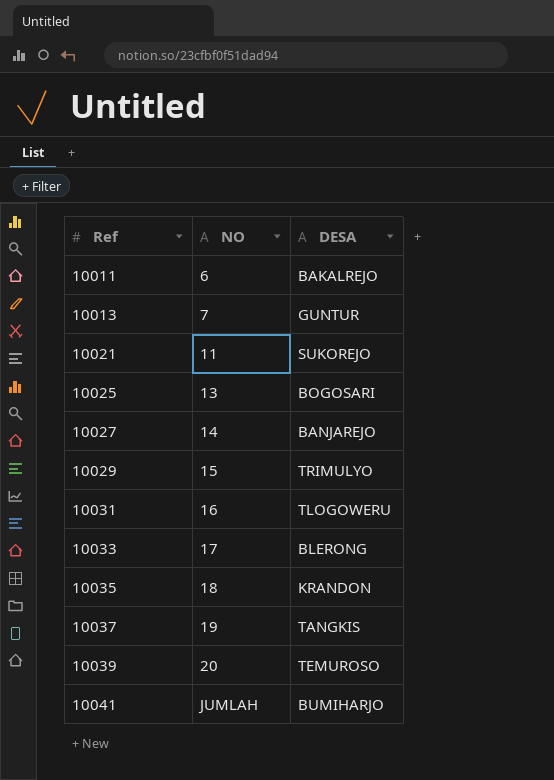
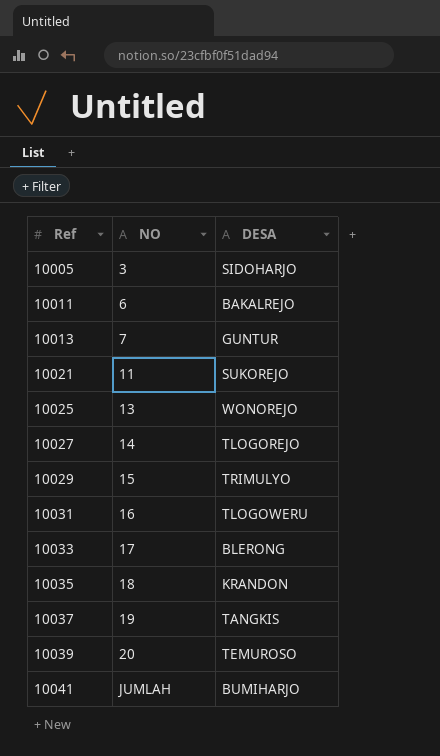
row 10005: none -> 3 | SIDOHARJO
10025 | DESA: BOGOSARI -> WONOREJO
10027 | DESA: BANJAREJO -> TLOGOREJO

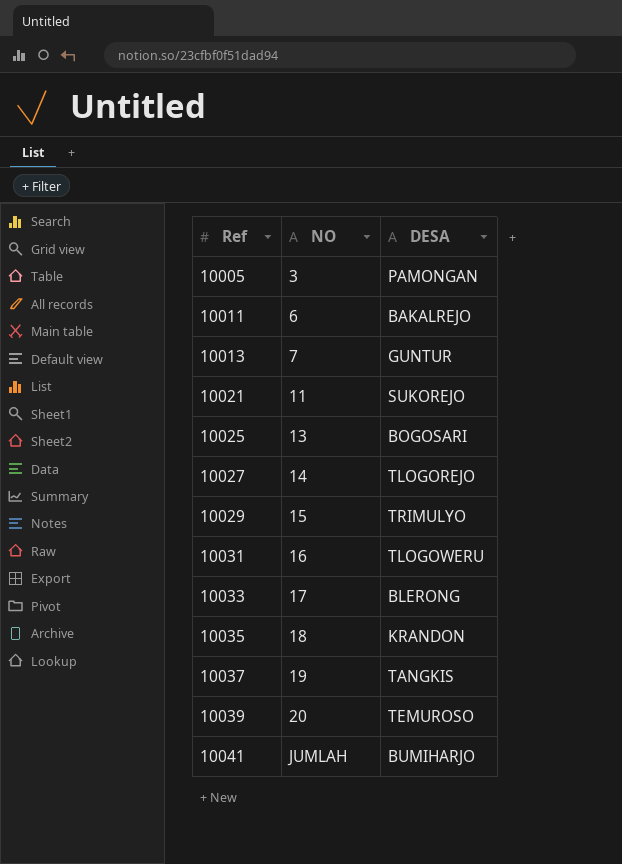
10005 | DESA: SIDOHARJO -> PAMONGAN
10025 | DESA: WONOREJO -> BOGOSARI

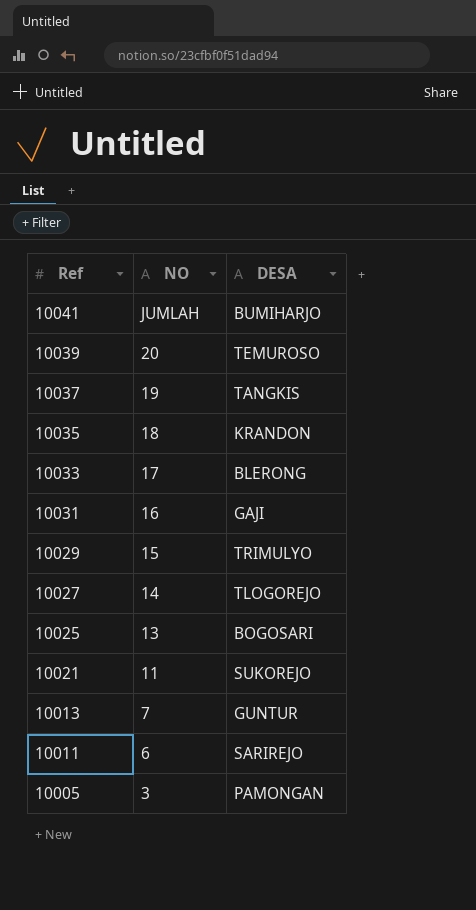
row order: Ref ascending -> Ref descending
10031 | DESA: TLOGOWERU -> GAJI
10011 | DESA: BAKALREJO -> SARIREJO

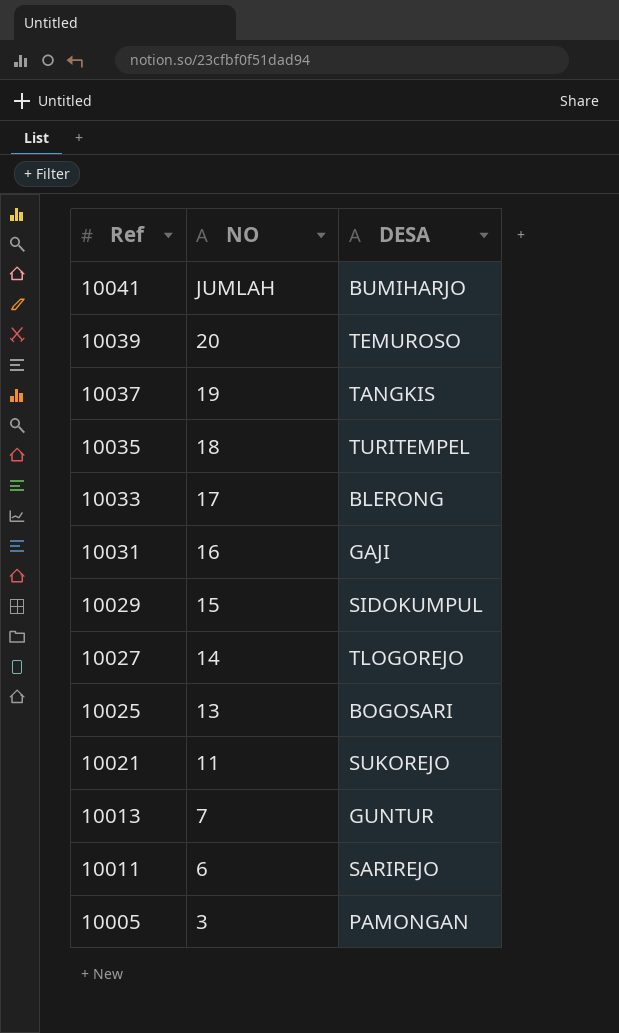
10035 | DESA: KRANDON -> TURITEMPEL
10029 | DESA: TRIMULYO -> SIDOKUMPUL

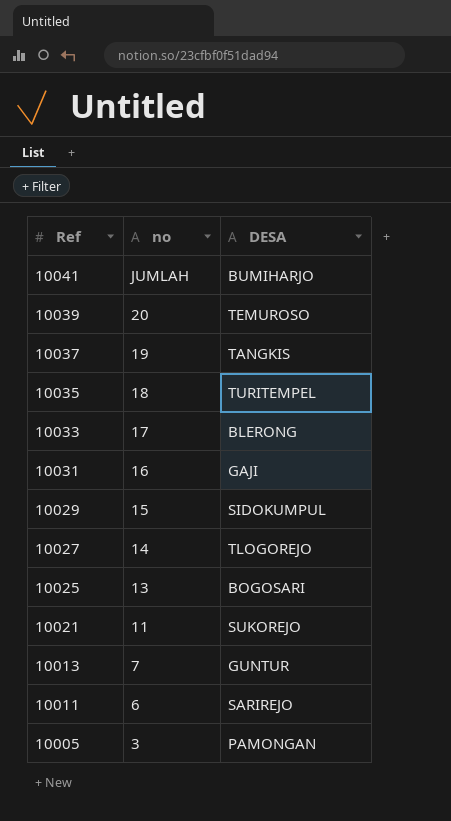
column name: NO -> no

